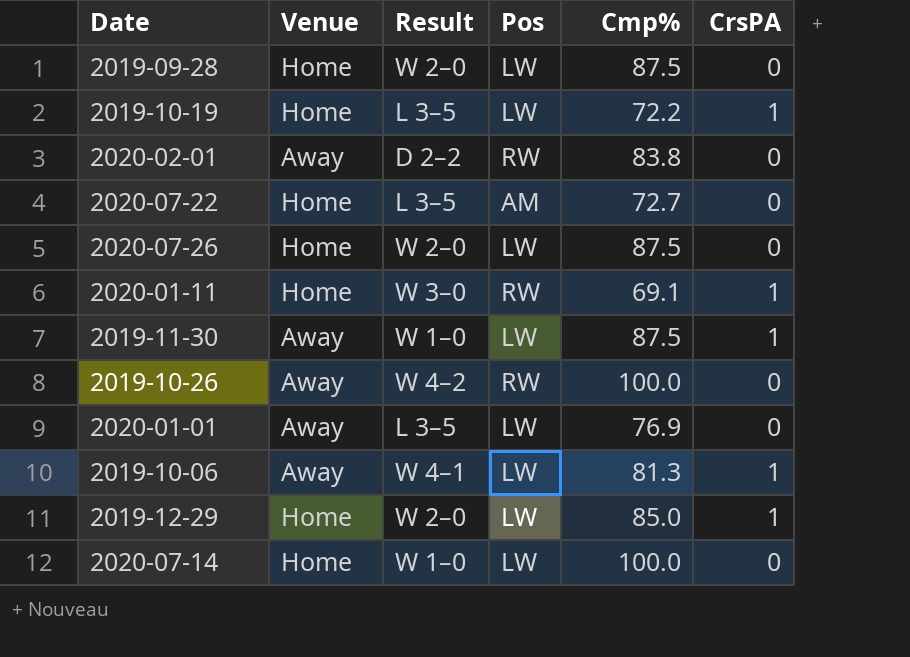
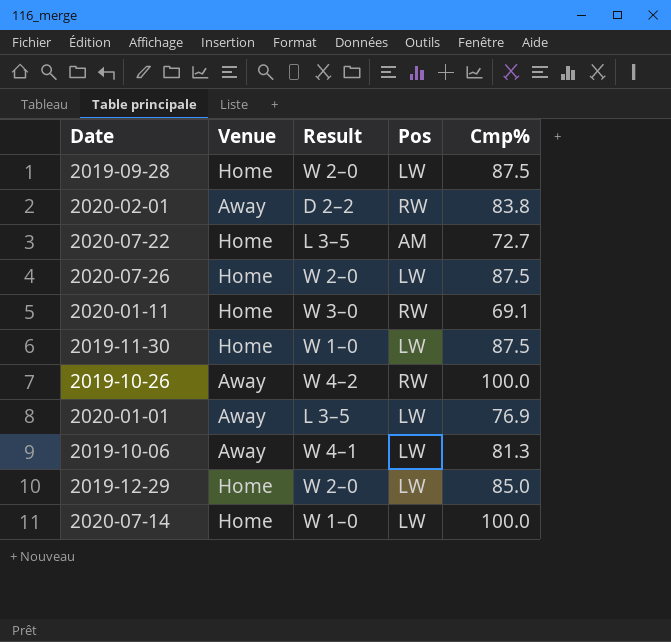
column CrsPA | position: 6 -> none
row 2019-10-19: Home | L 3–5 | LW | 72.2 | 1 -> none
2019-11-30 | Venue: Away -> Home

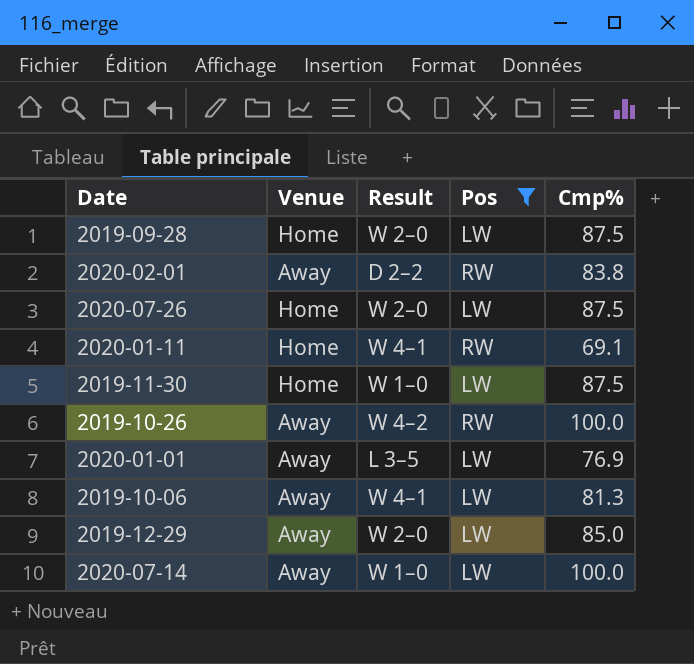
filter: none -> Pos != AM
2020-01-11 | Result: W 3–0 -> W 4–1
2019-12-29 | Venue: Home -> Away
2020-07-14 | Venue: Home -> Away

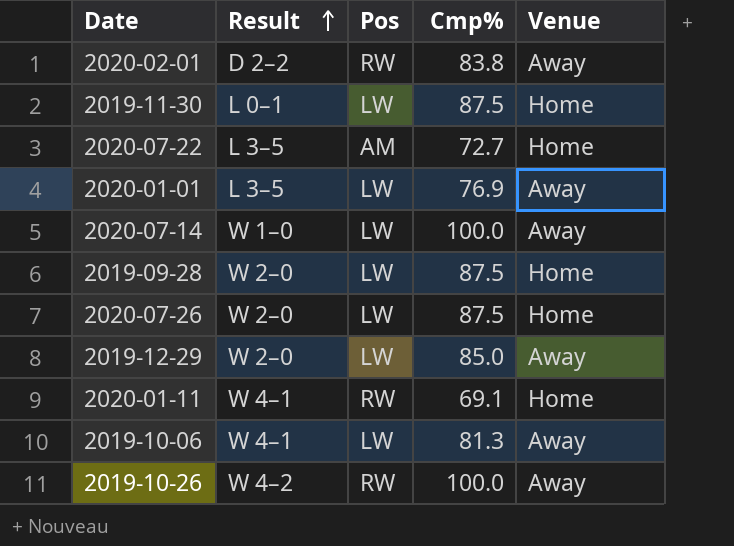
filter: Pos != AM -> none
row order: none -> Result ascending
column Venue | position: 2 -> 5
2019-11-30 | Result: W 1–0 -> L 0–1

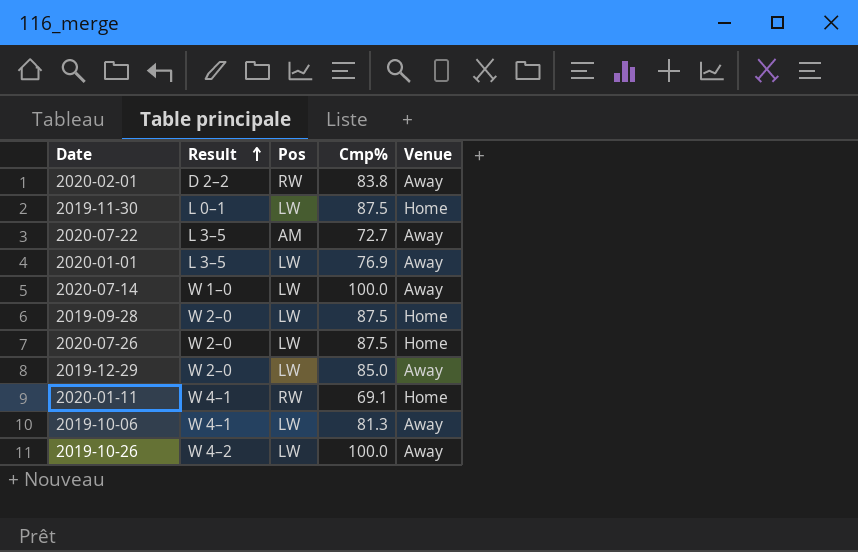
2020-07-22 | Venue: Home -> Away
2019-10-26 | Pos: RW -> LW

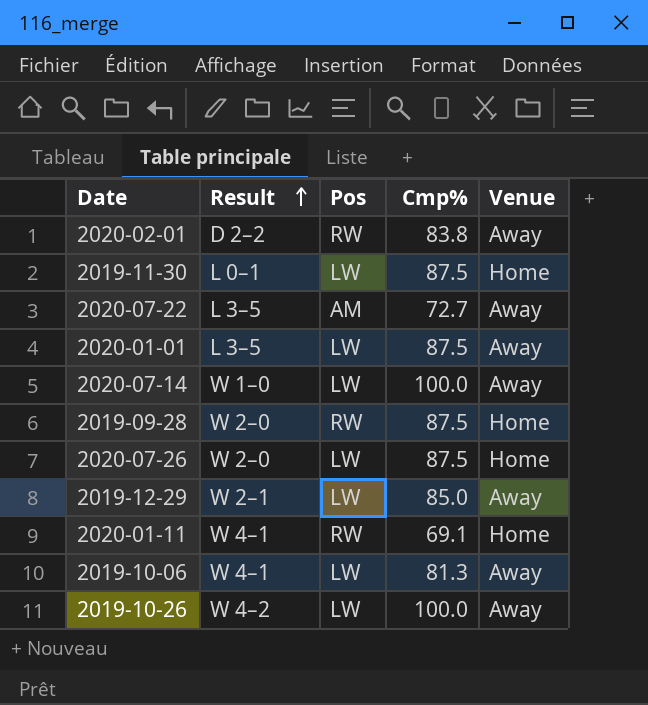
2020-01-01 | Cmp%: 76.9 -> 87.5
2019-09-28 | Pos: LW -> RW
2019-12-29 | Result: W 2–0 -> W 2–1

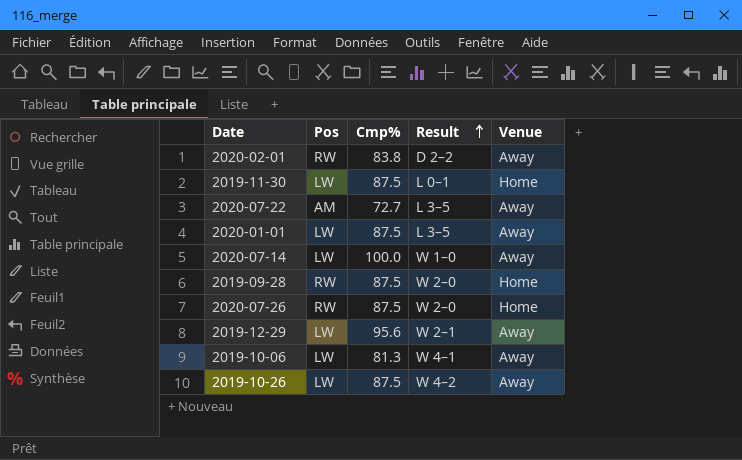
column Result | position: 2 -> 4
row 2020-01-11: W 4–1 | RW | 69.1 | Home -> none
2020-07-26 | Pos: LW -> RW
2019-12-29 | Cmp%: 85.0 -> 95.6
2019-10-26 | Cmp%: 100.0 -> 87.5

